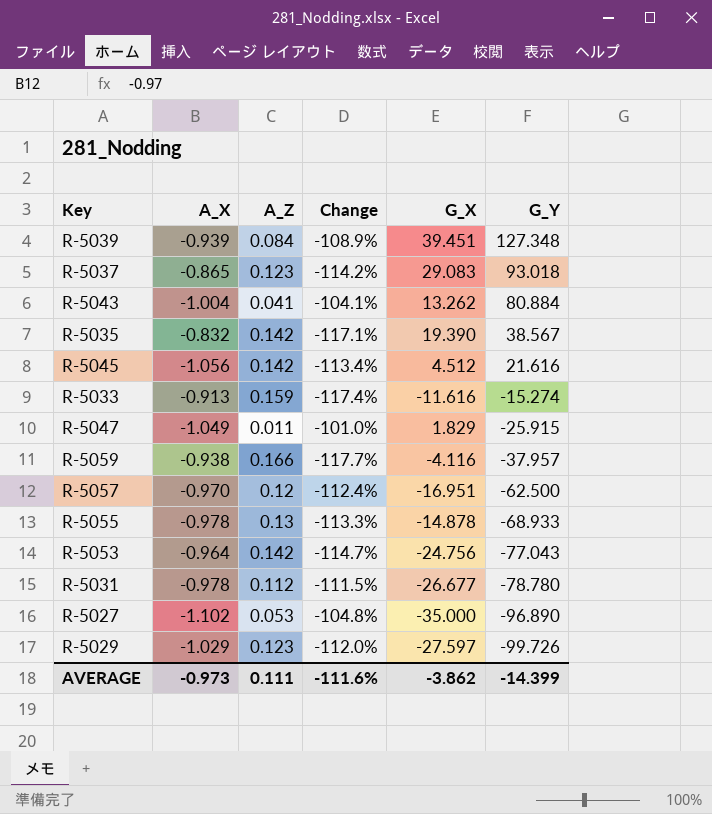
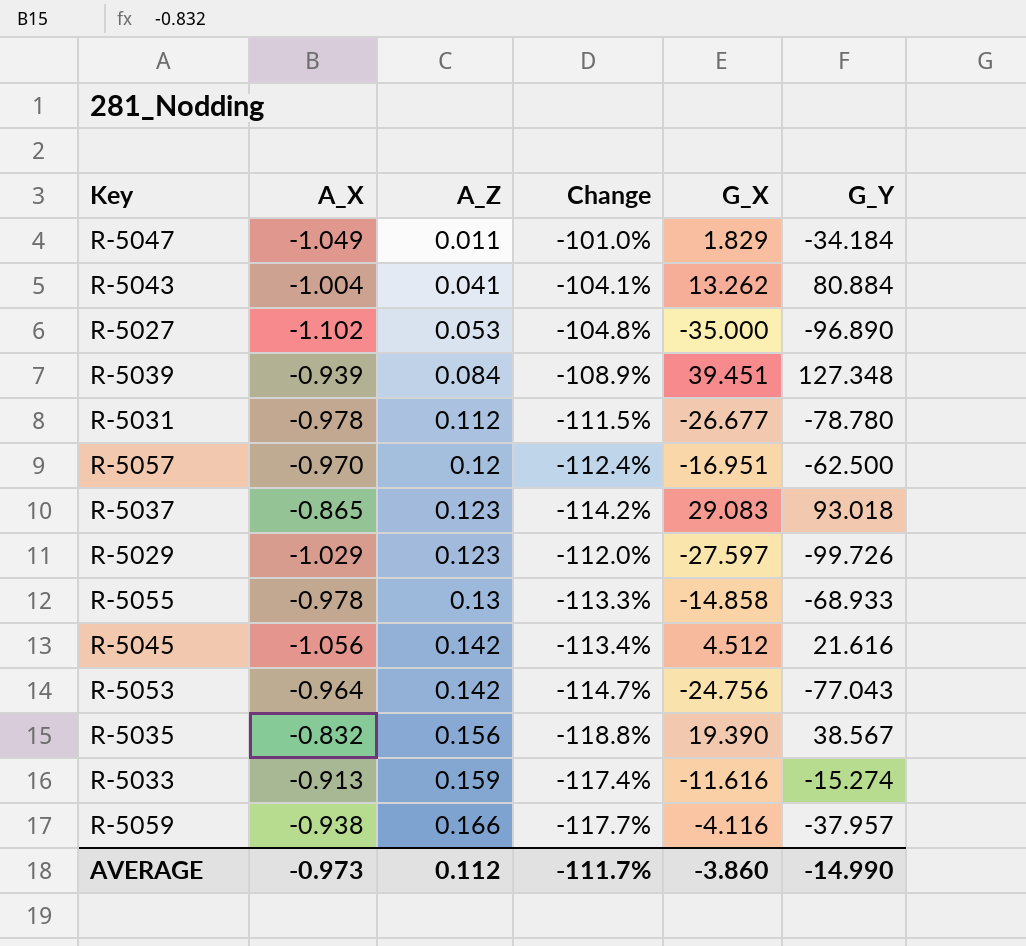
row order: G_Y descending -> A_Z ascending
R-5047 | G_Y: -25.915 -> -34.184
R-5055 | G_X: -14.878 -> -14.858
R-5035 | A_Z: 0.142 -> 0.156
R-5035 | Change: -117.1% -> -118.8%
AVERAGE | A_Z: 0.111 -> 0.112
AVERAGE | Change: -111.6% -> -111.7%
AVERAGE | G_X: -3.862 -> -3.860
AVERAGE | G_Y: -14.399 -> -14.990

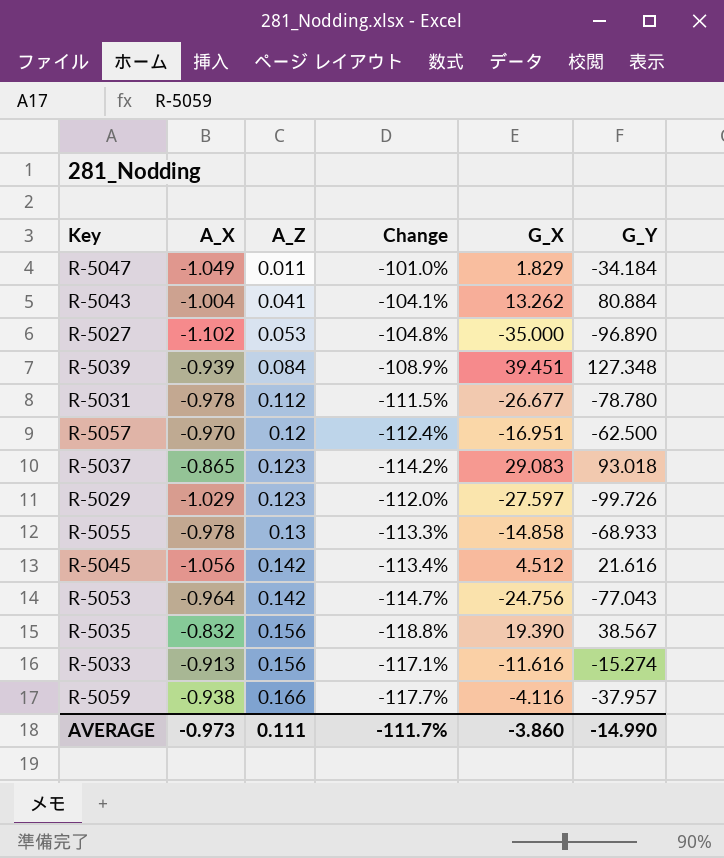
R-5033 | A_Z: 0.159 -> 0.156
R-5033 | Change: -117.4% -> -117.1%
AVERAGE | A_Z: 0.112 -> 0.111

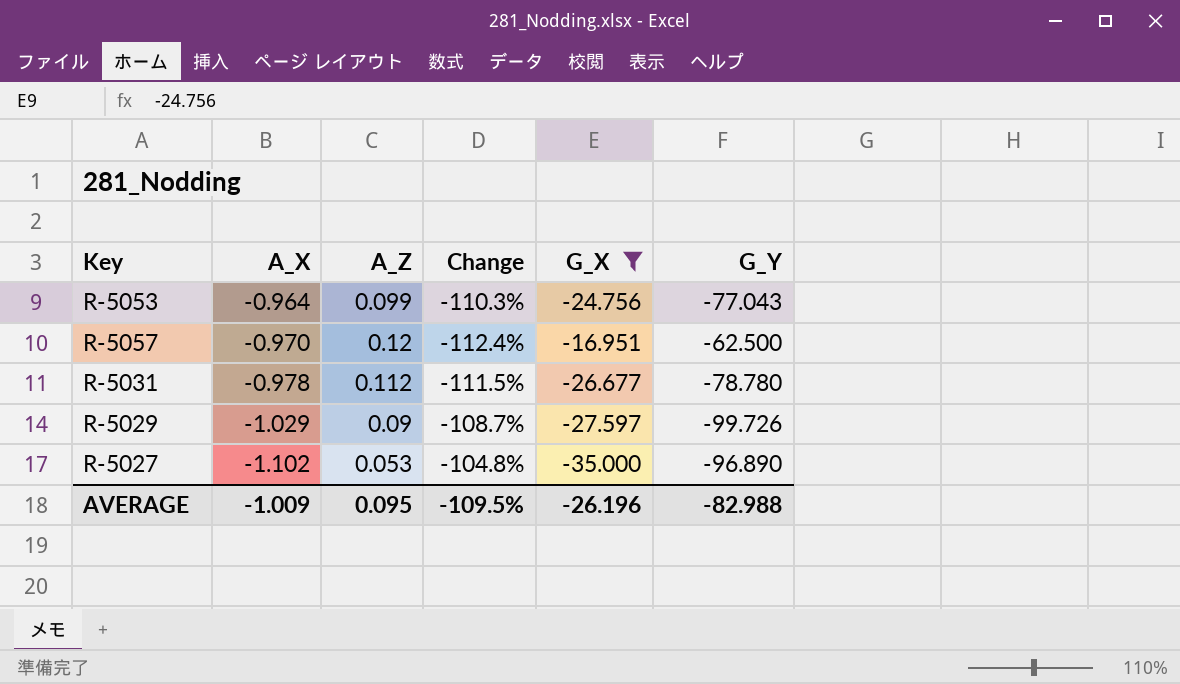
filter: none -> G_X <= -16.951
row order: A_Z ascending -> A_X descending
R-5053 | A_Z: 0.142 -> 0.099
R-5053 | Change: -114.7% -> -110.3%
R-5029 | A_Z: 0.123 -> 0.09
R-5029 | Change: -112.0% -> -108.7%
AVERAGE | A_X: -0.973 -> -1.009
AVERAGE | A_Z: 0.111 -> 0.095
AVERAGE | Change: -111.7% -> -109.5%
AVERAGE | G_X: -3.860 -> -26.196
AVERAGE | G_Y: -14.990 -> -82.988

